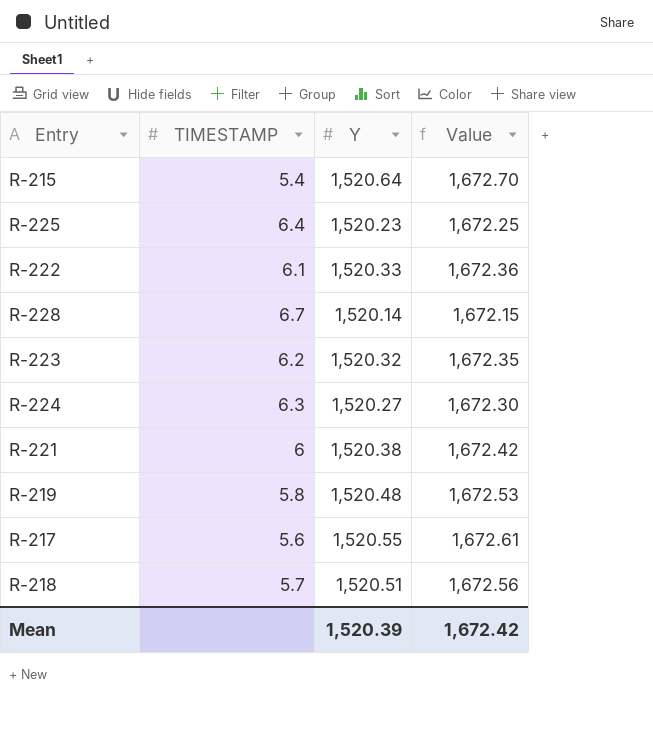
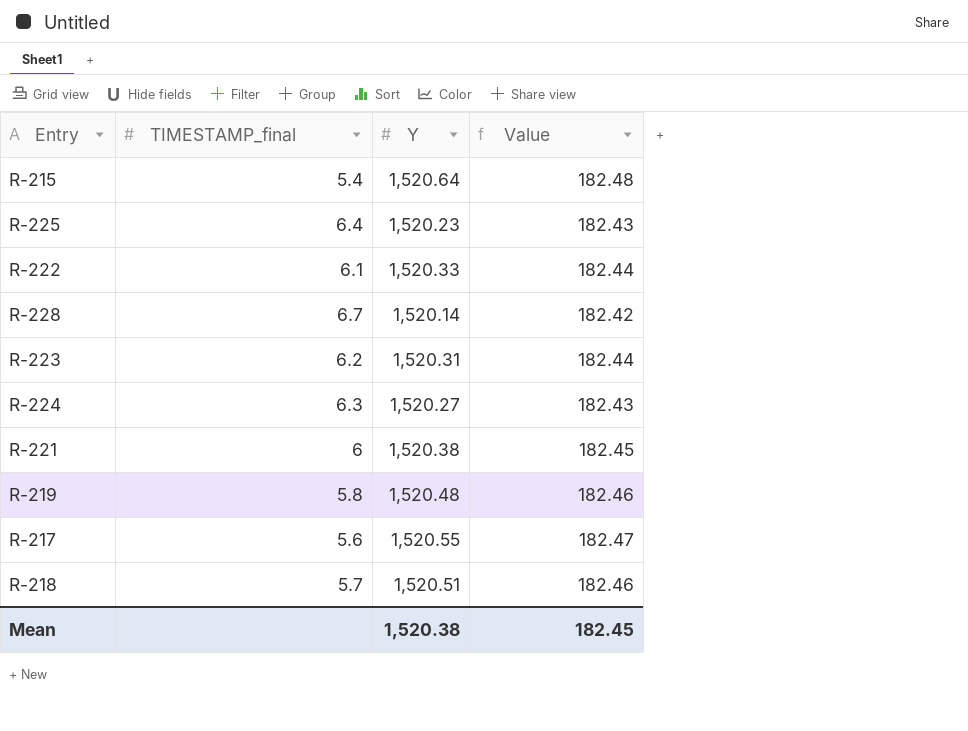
column name: TIMESTAMP -> TIMESTAMP_final
column Value | formula: [Y] * 1.1 -> [Y] * 0.12
R-223 | Y: 1,520.32 -> 1,520.31
Mean | Y: 1,520.39 -> 1,520.38
Mean | Value: 1,672.42 -> 182.45

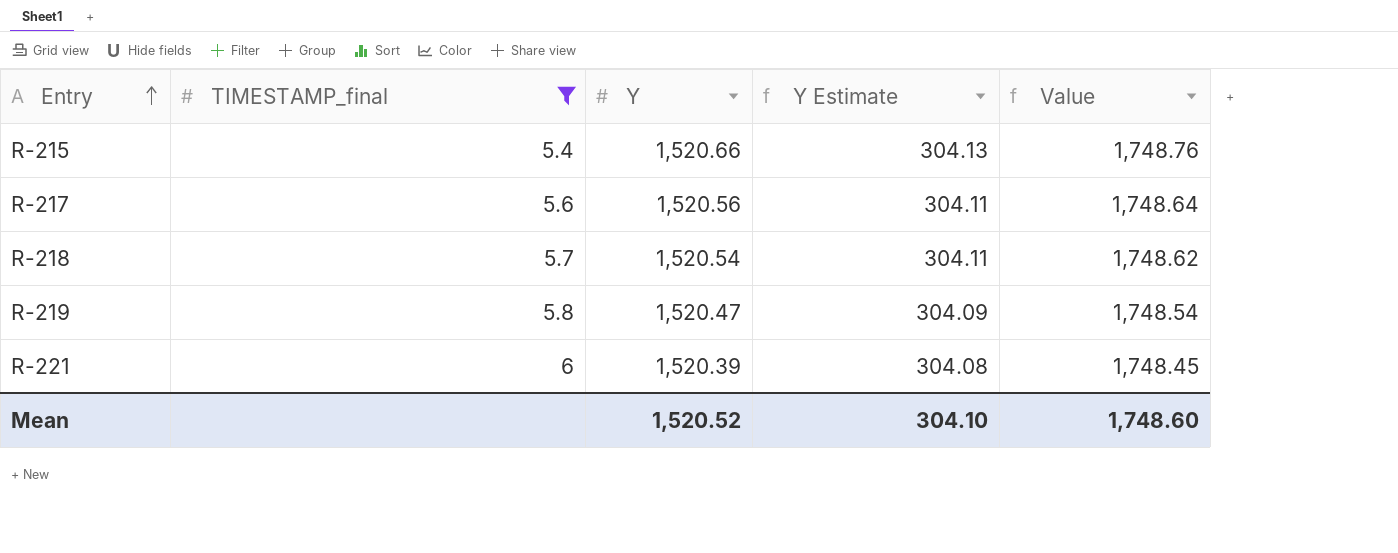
filter: none -> TIMESTAMP_final <= 6
row order: none -> Entry ascending
column Y Estimate | formula: none -> [Y] * 0.2
column Value | formula: [Y] * 0.12 -> [Y] * 1.15
R-215 | Y: 1,520.64 -> 1,520.66
R-217 | Y: 1,520.55 -> 1,520.56
R-218 | Y: 1,520.51 -> 1,520.54
R-219 | Y: 1,520.48 -> 1,520.47
R-221 | Y: 1,520.38 -> 1,520.39
Mean | Y: 1,520.38 -> 1,520.52
Mean | Value: 182.45 -> 1,748.60

